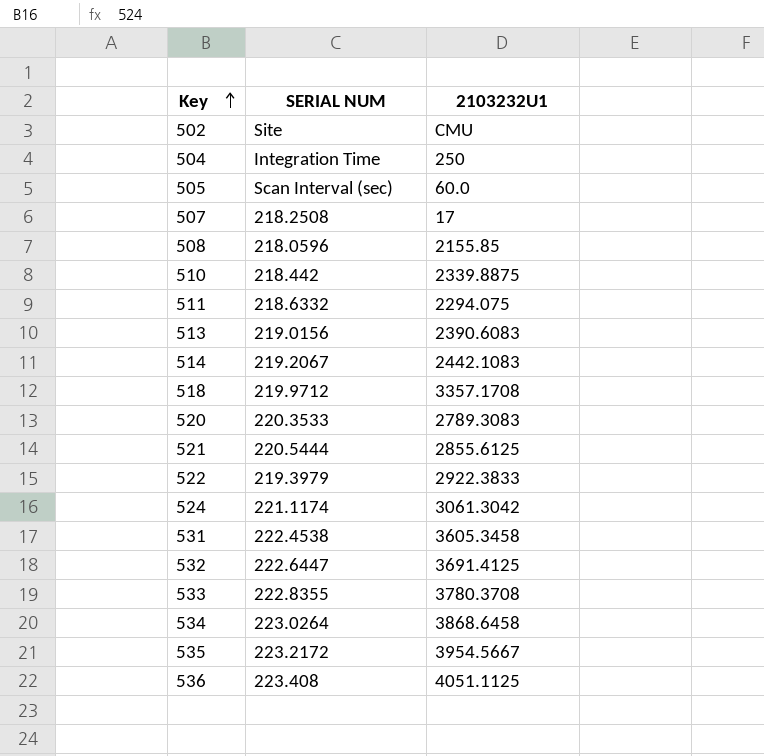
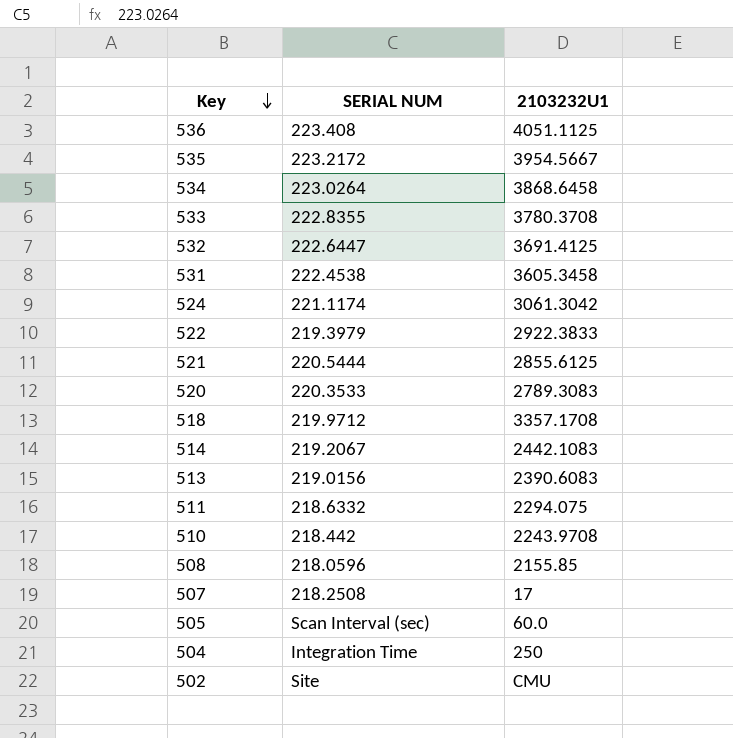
row order: Key ascending -> Key descending
510 | 2103232U1: 2339.8875 -> 2243.9708

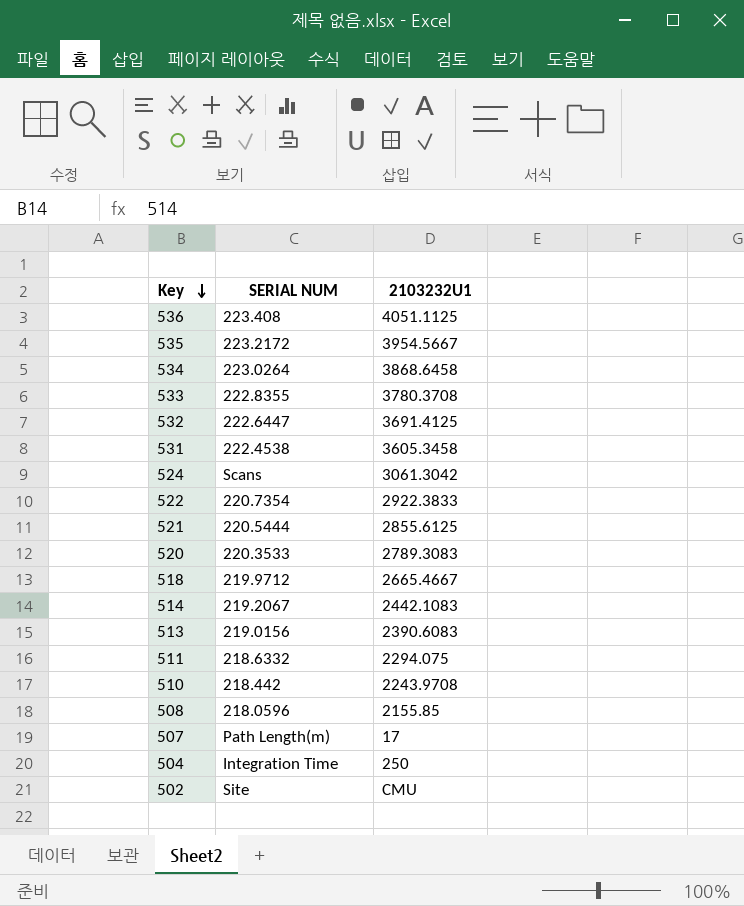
row 505: Scan Interval (sec) | 60.0 -> none
524 | SERIAL NUM: 221.1174 -> Scans
522 | SERIAL NUM: 219.3979 -> 220.7354
518 | 2103232U1: 3357.1708 -> 2665.4667
507 | SERIAL NUM: 218.2508 -> Path Length(m)

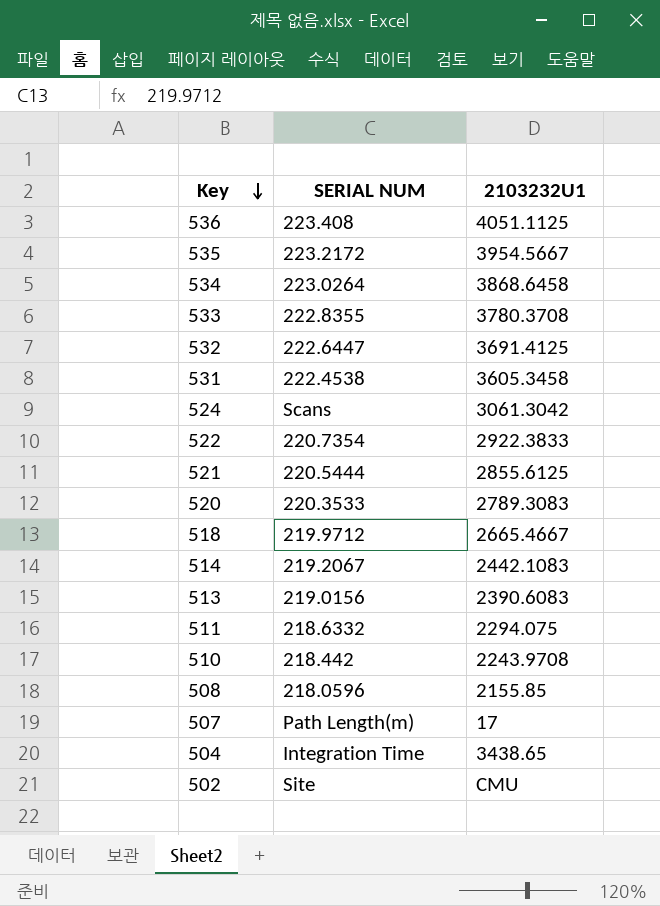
504 | 2103232U1: 250 -> 3438.65

